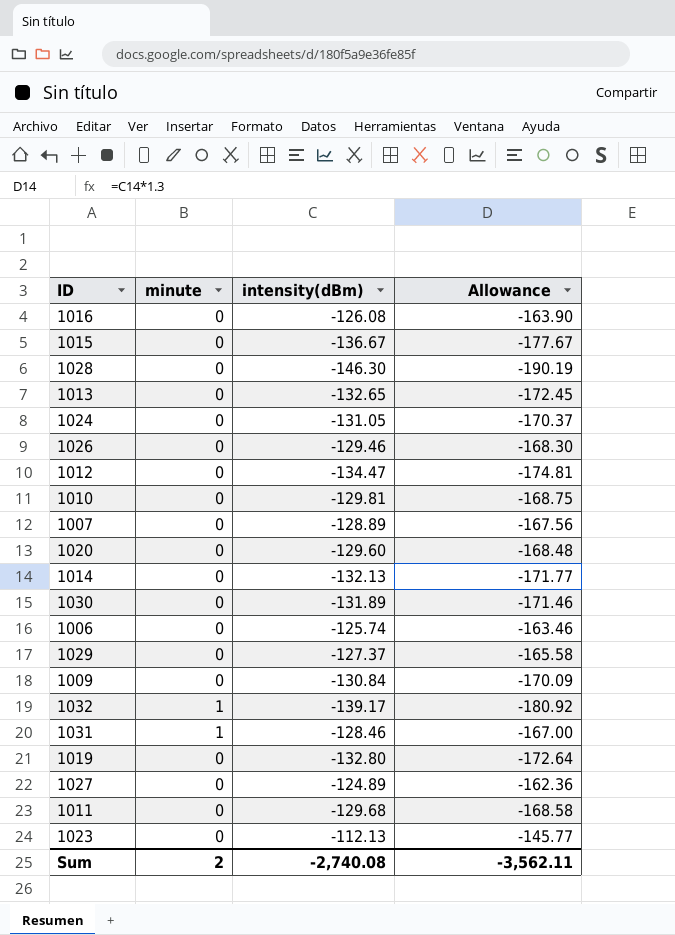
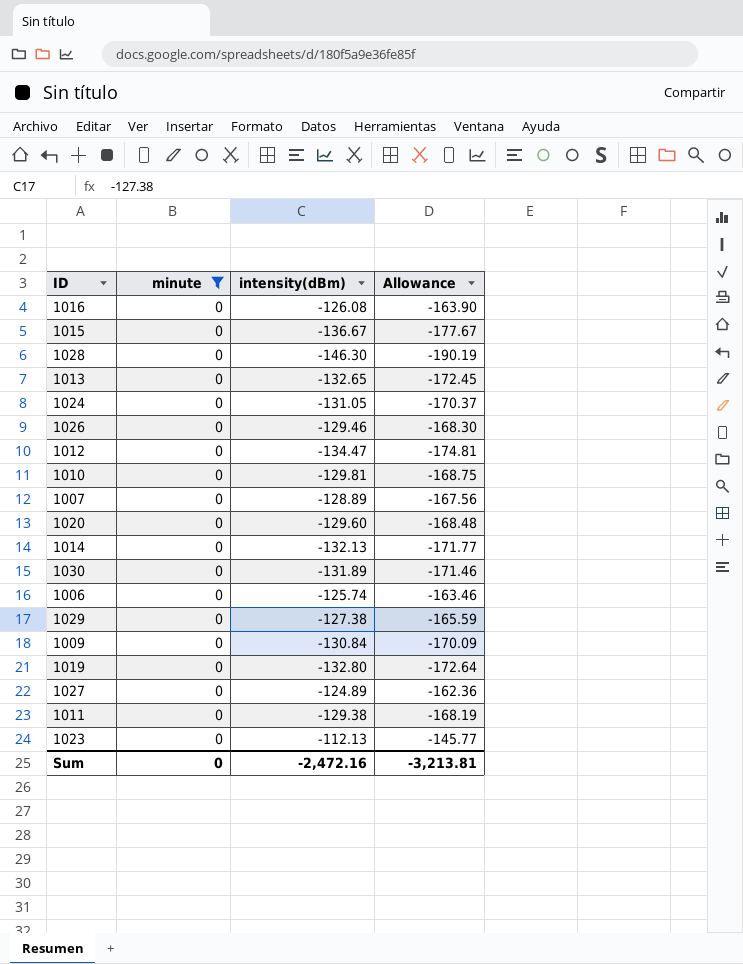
filter: none -> minute = 0
1029 | intensity(dBm): -127.37 -> -127.38
1029 | Allowance: -165.58 -> -165.59
1011 | intensity(dBm): -129.68 -> -129.38
1011 | Allowance: -168.58 -> -168.19
Sum | minute: 2 -> 0
Sum | intensity(dBm): -2,740.08 -> -2,472.16
Sum | Allowance: -3,562.11 -> -3,213.81

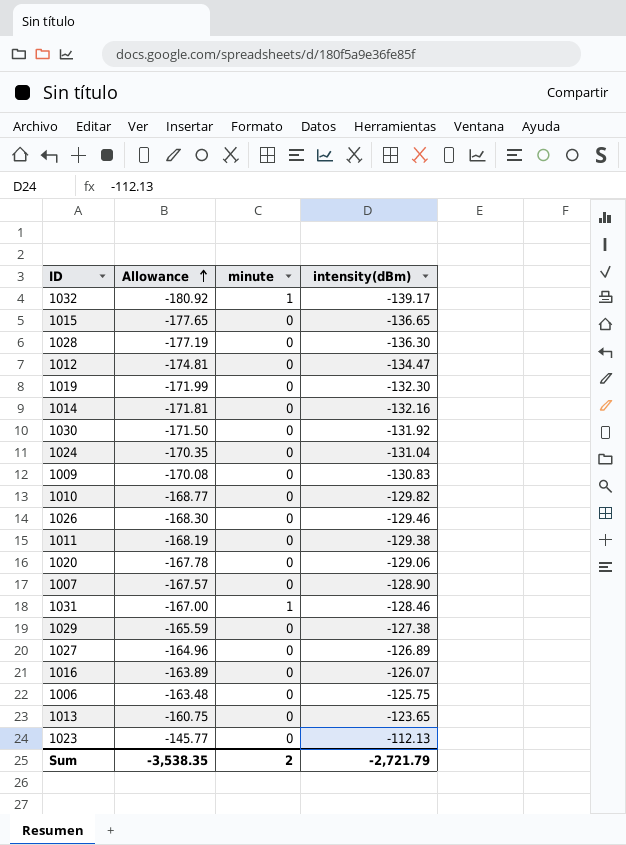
filter: minute = 0 -> none
row order: none -> Allowance ascending
column Allowance | position: 4 -> 2
1015 | Allowance: -177.67 -> -177.65
1015 | intensity(dBm): -136.67 -> -136.65
1028 | Allowance: -190.19 -> -177.19
1028 | intensity(dBm): -146.30 -> -136.30
1019 | Allowance: -172.64 -> -171.99
1019 | intensity(dBm): -132.80 -> -132.30
1014 | Allowance: -171.77 -> -171.81
1014 | intensity(dBm): -132.13 -> -132.16
1030 | Allowance: -171.46 -> -171.50
1030 | intensity(dBm): -131.89 -> -131.92
1024 | Allowance: -170.37 -> -170.35
1024 | intensity(dBm): -131.05 -> -131.04
1009 | Allowance: -170.09 -> -170.08
1009 | intensity(dBm): -130.84 -> -130.83
1010 | Allowance: -168.75 -> -168.77
1010 | intensity(dBm): -129.81 -> -129.82
1020 | Allowance: -168.48 -> -167.78
1020 | intensity(dBm): -129.60 -> -129.06
1007 | Allowance: -167.56 -> -167.57
1007 | intensity(dBm): -128.89 -> -128.90
1027 | Allowance: -162.36 -> -164.96
1027 | intensity(dBm): -124.89 -> -126.89
1016 | Allowance: -163.90 -> -163.89
1016 | intensity(dBm): -126.08 -> -126.07
1006 | Allowance: -163.46 -> -163.48
1006 | intensity(dBm): -125.74 -> -125.75
1013 | Allowance: -172.45 -> -160.75
1013 | intensity(dBm): -132.65 -> -123.65
Sum | Allowance: -3,213.81 -> -3,538.35
Sum | minute: 0 -> 2
Sum | intensity(dBm): -2,472.16 -> -2,721.79

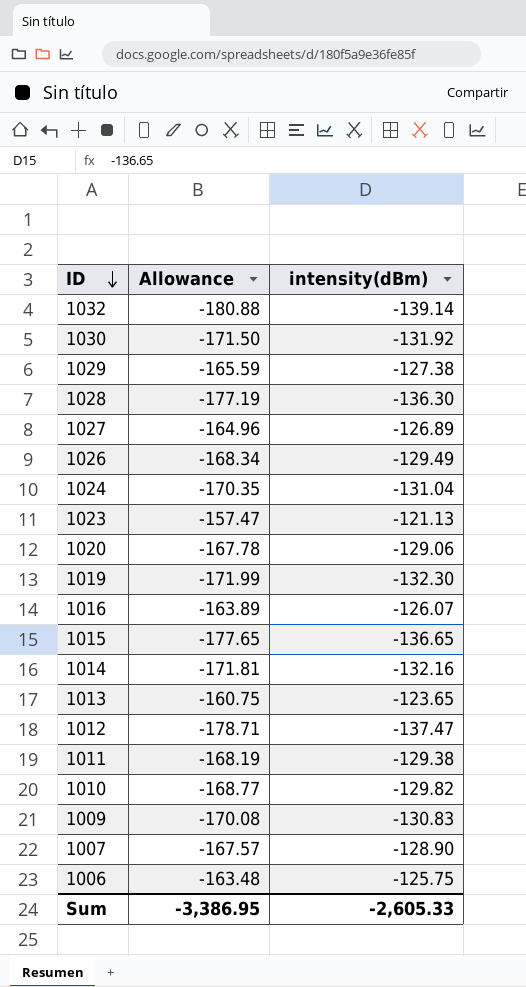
row order: Allowance ascending -> ID descending
column minute | position: 3 -> none
row 1031: -167.00 | 1 | -128.46 -> none
1032 | Allowance: -180.92 -> -180.88
1032 | intensity(dBm): -139.17 -> -139.14
1026 | Allowance: -168.30 -> -168.34
1026 | intensity(dBm): -129.46 -> -129.49
1023 | Allowance: -145.77 -> -157.47
1023 | intensity(dBm): -112.13 -> -121.13
1012 | Allowance: -174.81 -> -178.71
1012 | intensity(dBm): -134.47 -> -137.47
Sum | Allowance: -3,538.35 -> -3,386.95
Sum | intensity(dBm): -2,721.79 -> -2,605.33

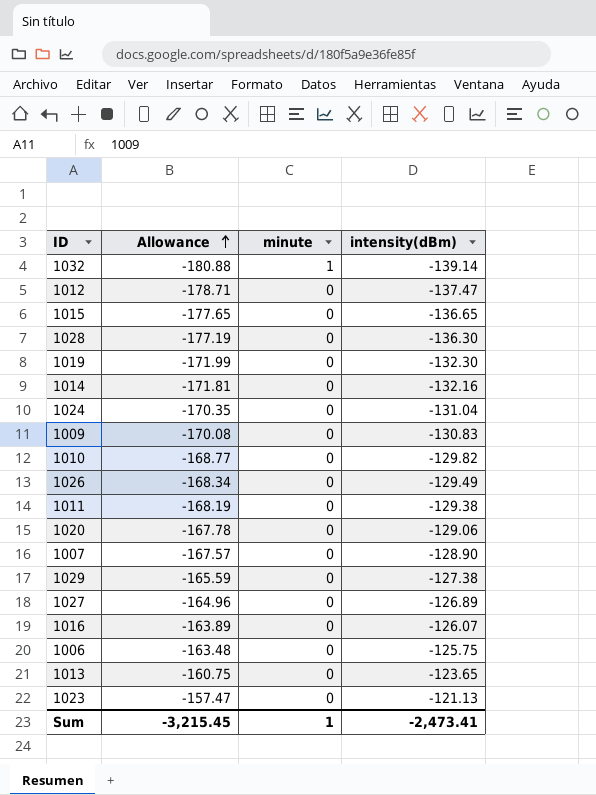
row order: ID descending -> Allowance ascending
column minute | position: none -> 3
row 1030: -171.50 | -131.92 -> none
Sum | Allowance: -3,386.95 -> -3,215.45
Sum | intensity(dBm): -2,605.33 -> -2,473.41

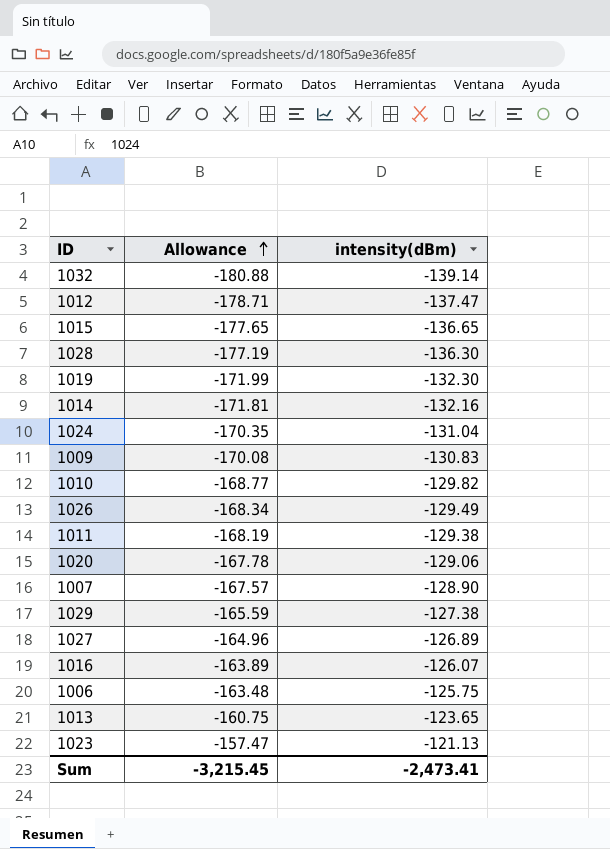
column minute | position: 3 -> none

